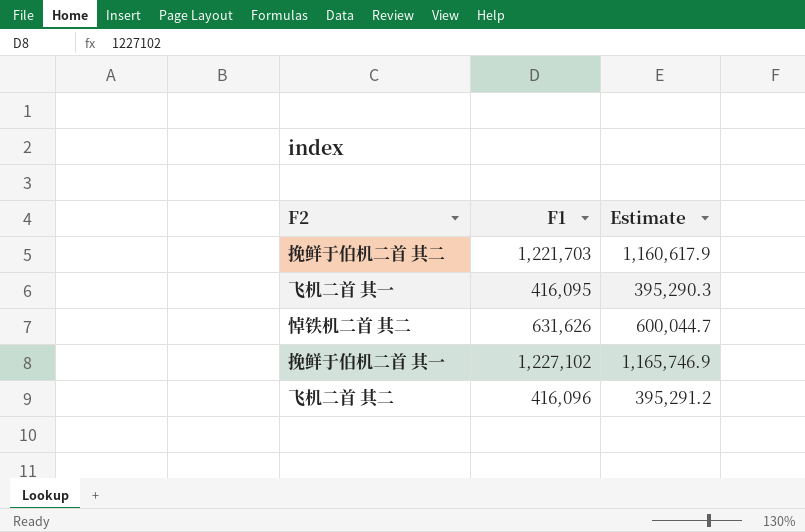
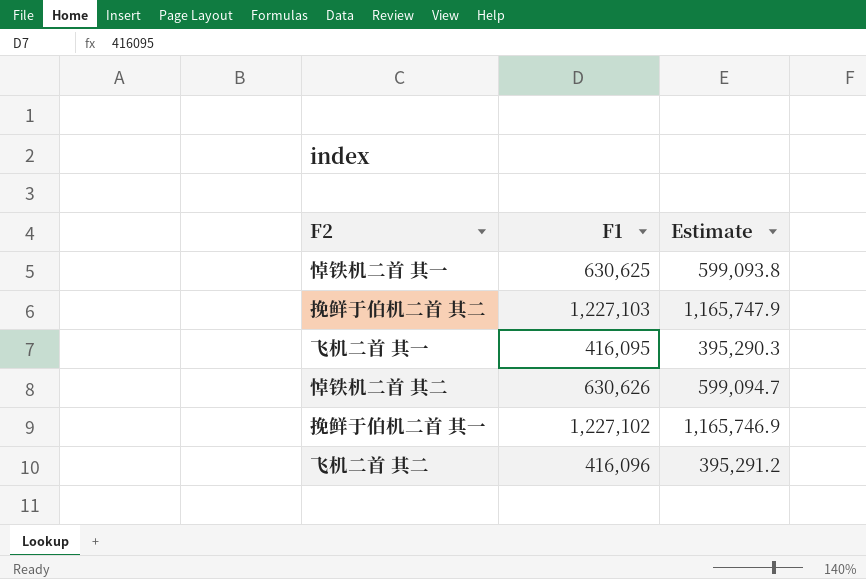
row 悼铁机二首 其一: none -> 630,625 | 599,093.8
挽鲜于伯机二首 其二 | F1: 1,221,703 -> 1,227,103
挽鲜于伯机二首 其二 | Estimate: 1,160,617.9 -> 1,165,747.9
悼铁机二首 其二 | F1: 631,626 -> 630,626
悼铁机二首 其二 | Estimate: 600,044.7 -> 599,094.7

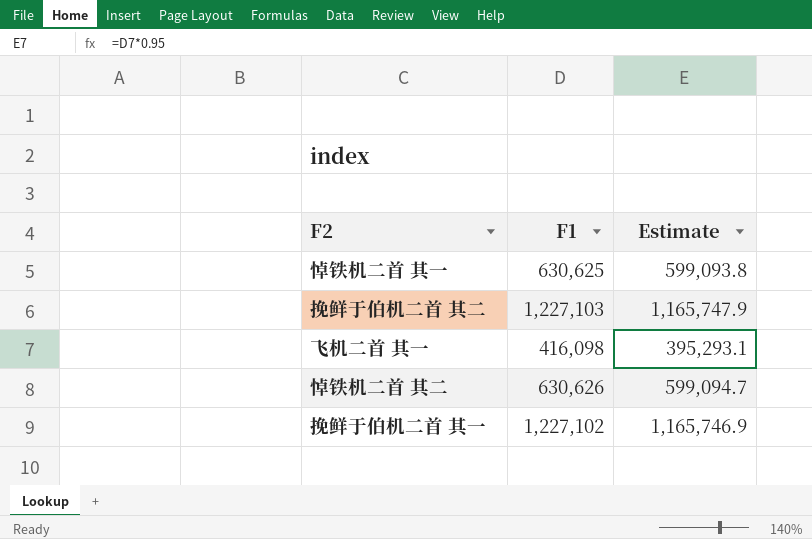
row 飞机二首 其二: 416,096 | 395,291.2 -> none
飞机二首 其一 | F1: 416,095 -> 416,098
飞机二首 其一 | Estimate: 395,290.3 -> 395,293.1

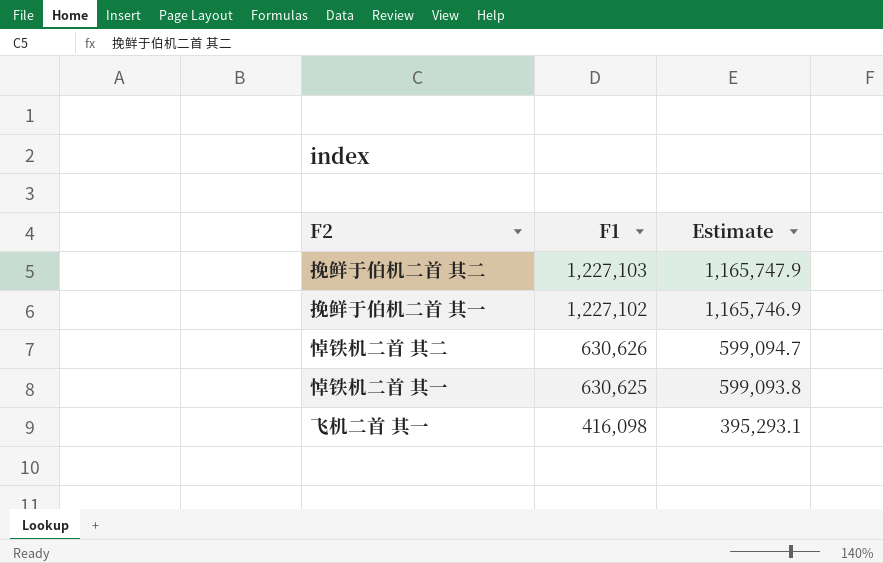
row order: none -> F1 descending

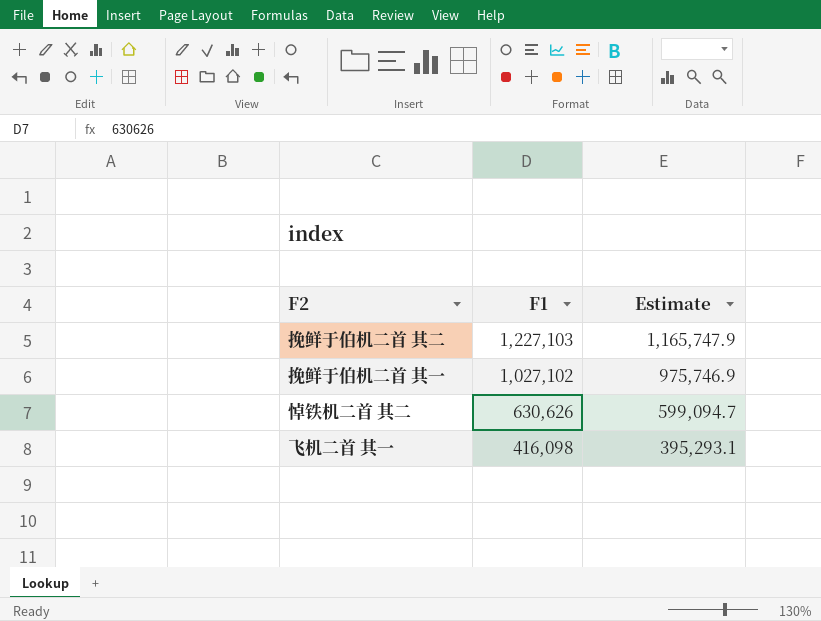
row 悼铁机二首 其一: 630,625 | 599,093.8 -> none
挽鲜于伯机二首 其一 | F1: 1,227,102 -> 1,027,102
挽鲜于伯机二首 其一 | Estimate: 1,165,746.9 -> 975,746.9

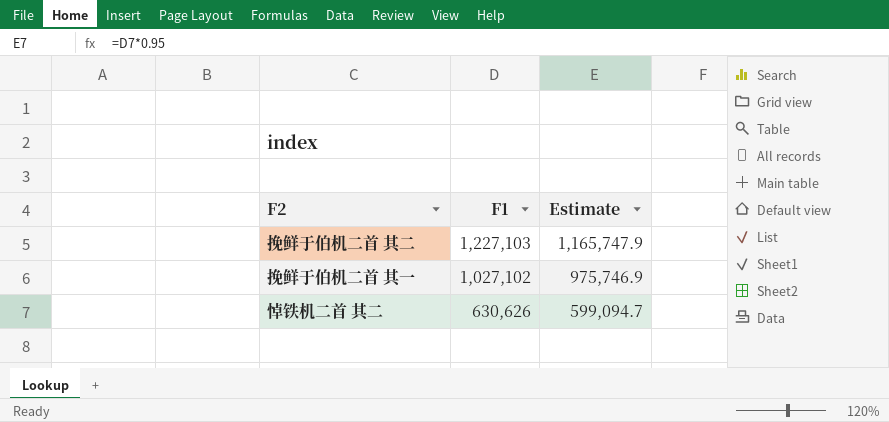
row 飞机二首 其一: 416,098 | 395,293.1 -> none

